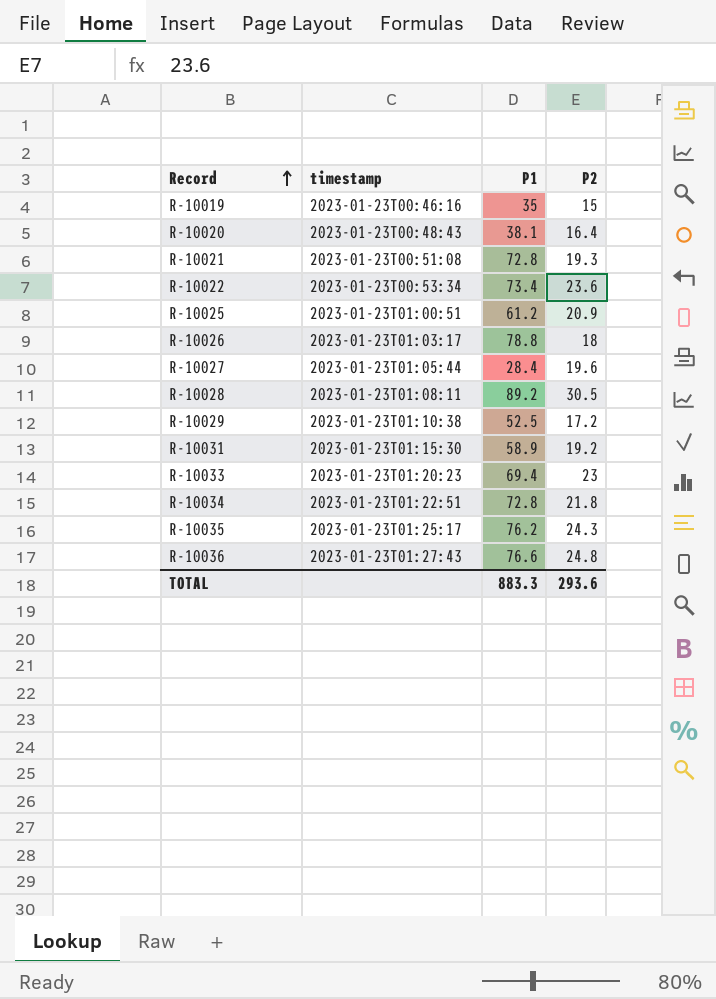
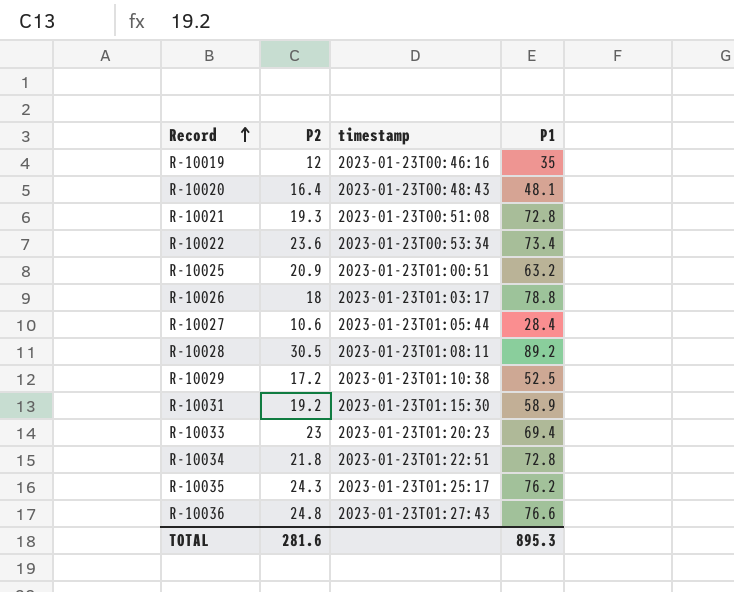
column P2 | position: 4 -> 2
R-10019 | P2: 15 -> 12
R-10020 | P1: 38.1 -> 48.1
R-10025 | P1: 61.2 -> 63.2
R-10027 | P2: 19.6 -> 10.6
TOTAL | P2: 293.6 -> 281.6
TOTAL | P1: 883.3 -> 895.3

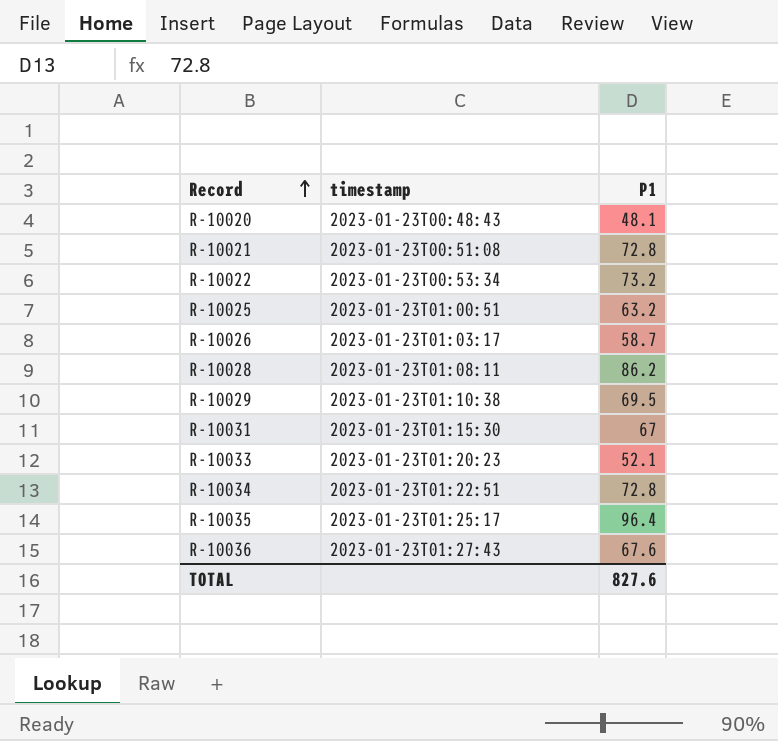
column P2 | position: 2 -> none
row R-10019: 12 | 2023-01-23T00:46:16 | 35 -> none
row R-10027: 10.6 | 2023-01-23T01:05:44 | 28.4 -> none
R-10022 | P1: 73.4 -> 73.2
R-10026 | P1: 78.8 -> 58.7
R-10028 | P1: 89.2 -> 86.2
R-10029 | P1: 52.5 -> 69.5
R-10031 | P1: 58.9 -> 67
R-10033 | P1: 69.4 -> 52.1
R-10035 | P1: 76.2 -> 96.4
R-10036 | P1: 76.6 -> 67.6
TOTAL | P1: 895.3 -> 827.6

